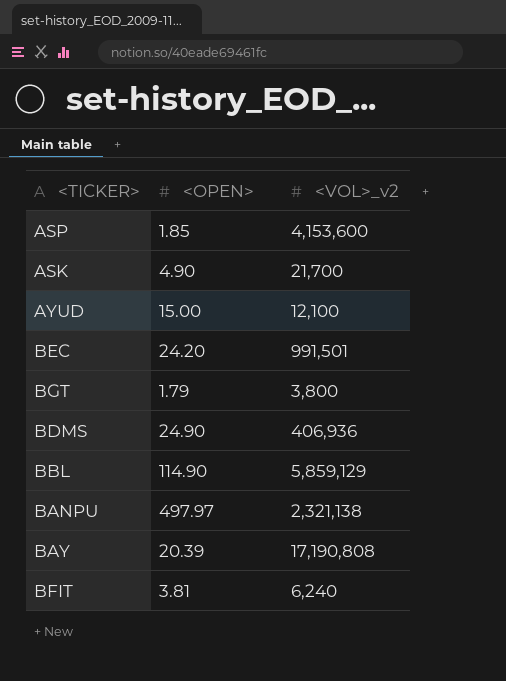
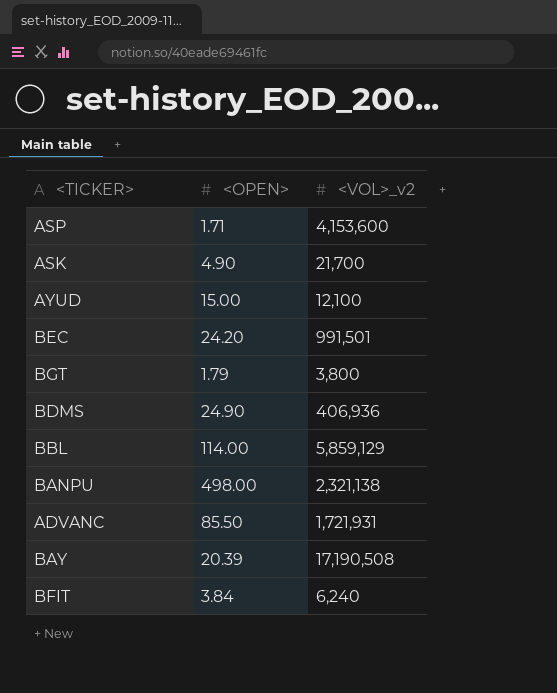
ASP | <OPEN>: 1.85 -> 1.71
BBL | <OPEN>: 114.90 -> 114.00
BANPU | <OPEN>: 497.97 -> 498.00
row ADVANC: none -> 85.50 | 1,721,931
BAY | <VOL>_v2: 17,190,808 -> 17,190,508
BFIT | <OPEN>: 3.81 -> 3.84

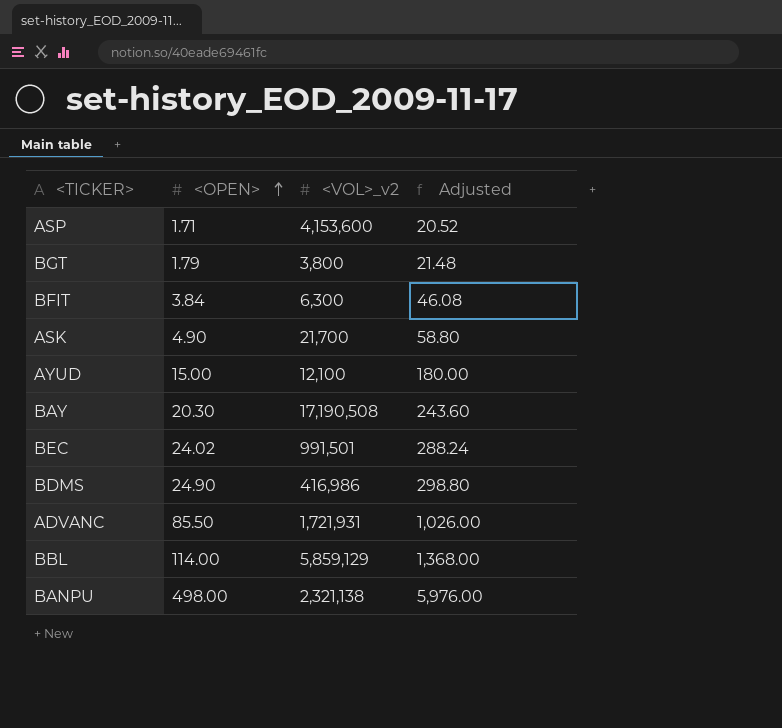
row order: none -> <OPEN> ascending
column Adjusted | formula: none -> [<OPEN>] * 12
BFIT | <VOL>_v2: 6,240 -> 6,300
BAY | <OPEN>: 20.39 -> 20.30
BEC | <OPEN>: 24.20 -> 24.02
BDMS | <VOL>_v2: 406,936 -> 416,986

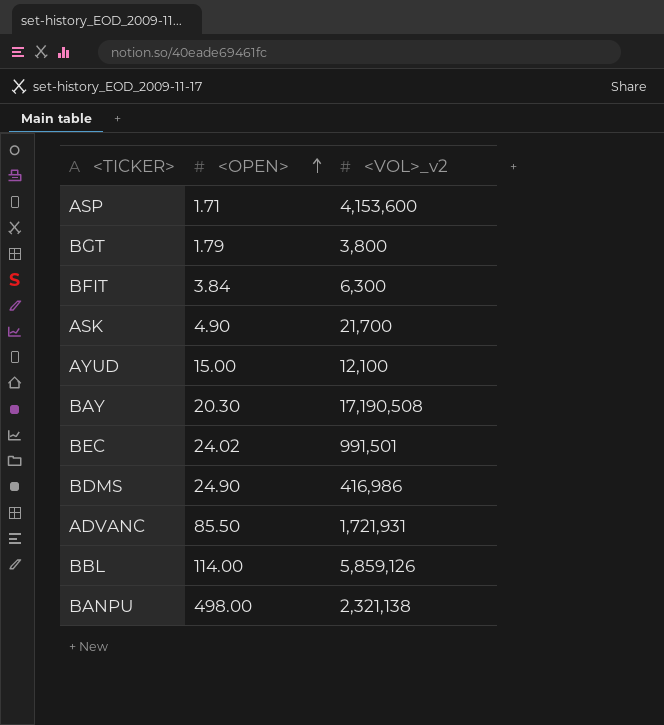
column Adjusted | formula: [<OPEN>] * 12 -> none
BBL | <VOL>_v2: 5,859,129 -> 5,859,126

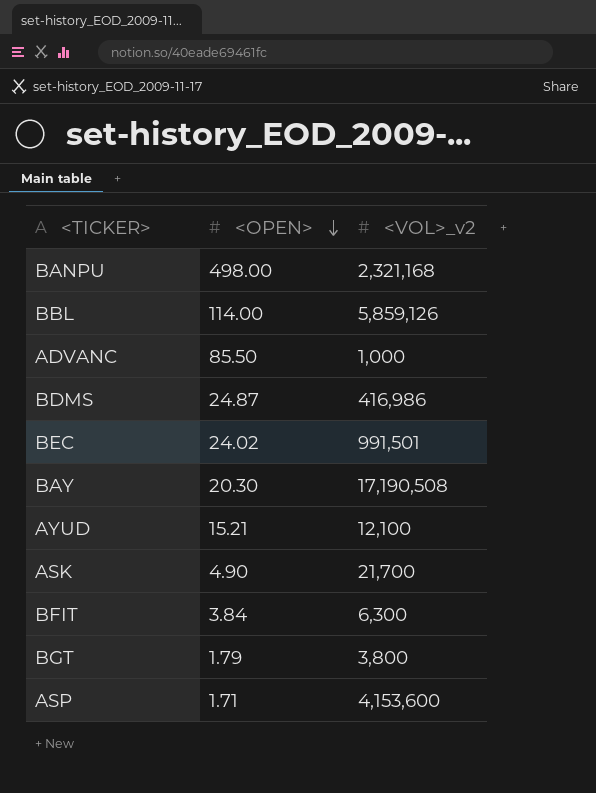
row order: <OPEN> ascending -> <OPEN> descending
BANPU | <VOL>_v2: 2,321,138 -> 2,321,168
ADVANC | <VOL>_v2: 1,721,931 -> 1,000
BDMS | <OPEN>: 24.90 -> 24.87
AYUD | <OPEN>: 15.00 -> 15.21

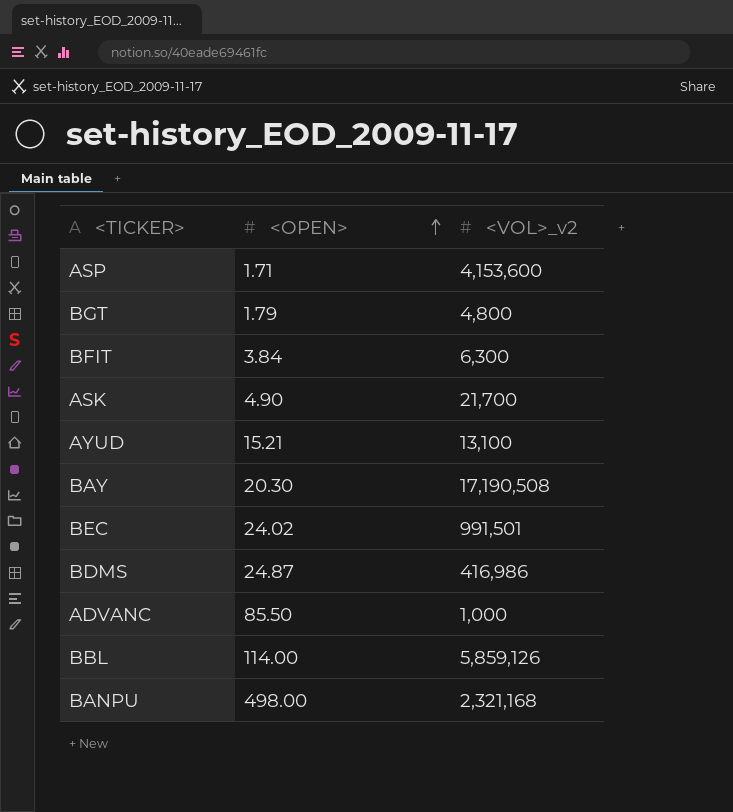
row order: <OPEN> descending -> <OPEN> ascending
BGT | <VOL>_v2: 3,800 -> 4,800
AYUD | <VOL>_v2: 12,100 -> 13,100

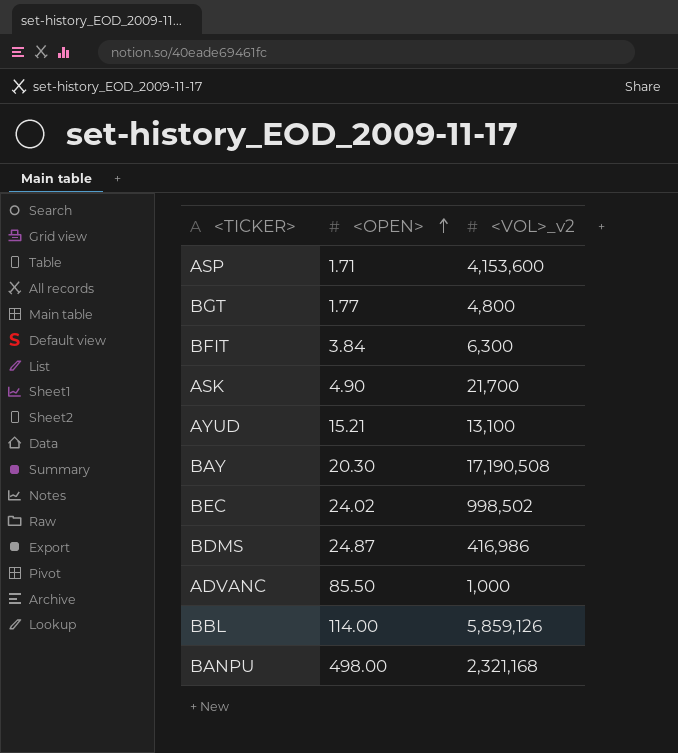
BGT | <OPEN>: 1.79 -> 1.77
BEC | <VOL>_v2: 991,501 -> 998,502

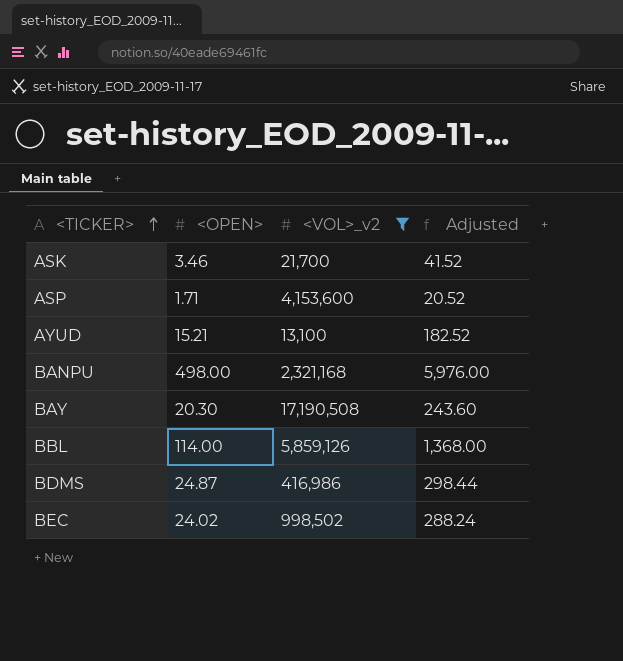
filter: none -> <VOL>_v2 >= 13,100
row order: <OPEN> ascending -> <TICKER> ascending
column Adjusted | formula: none -> [<OPEN>] * 12
ASK | <OPEN>: 4.90 -> 3.46

